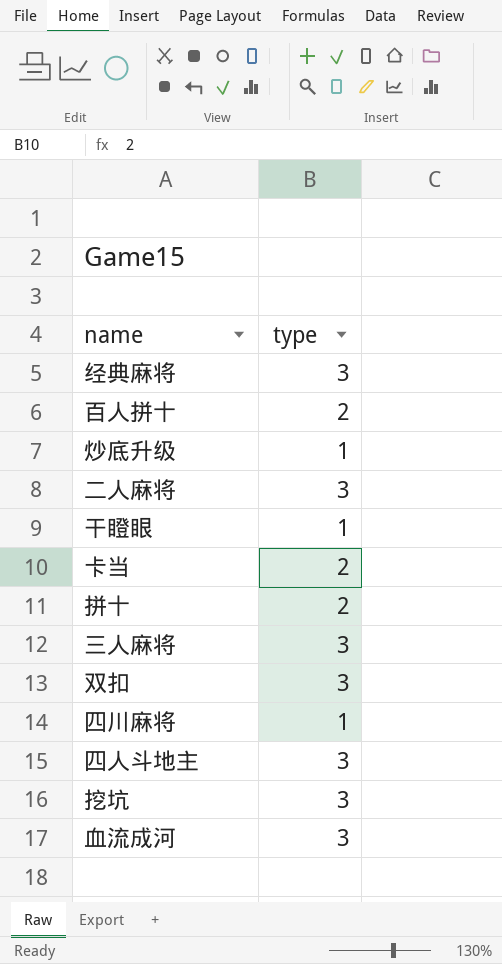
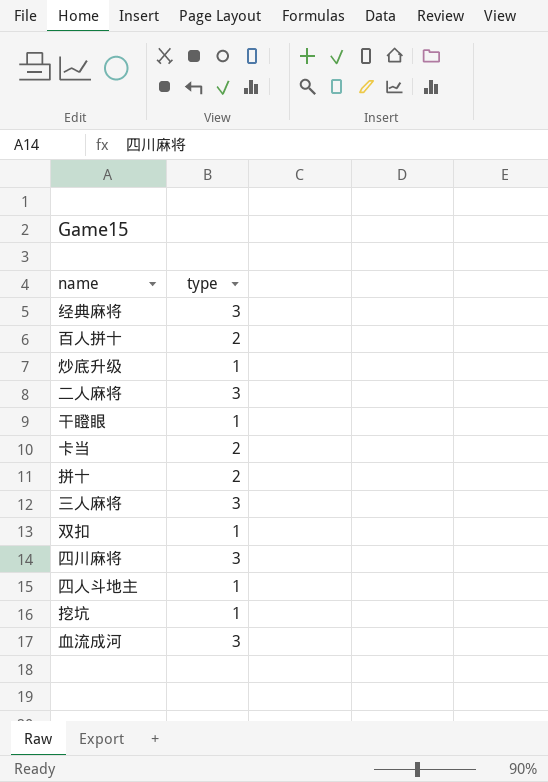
双扣 | type: 3 -> 1
四川麻将 | type: 1 -> 3
四人斗地主 | type: 3 -> 1
挖坑 | type: 3 -> 1

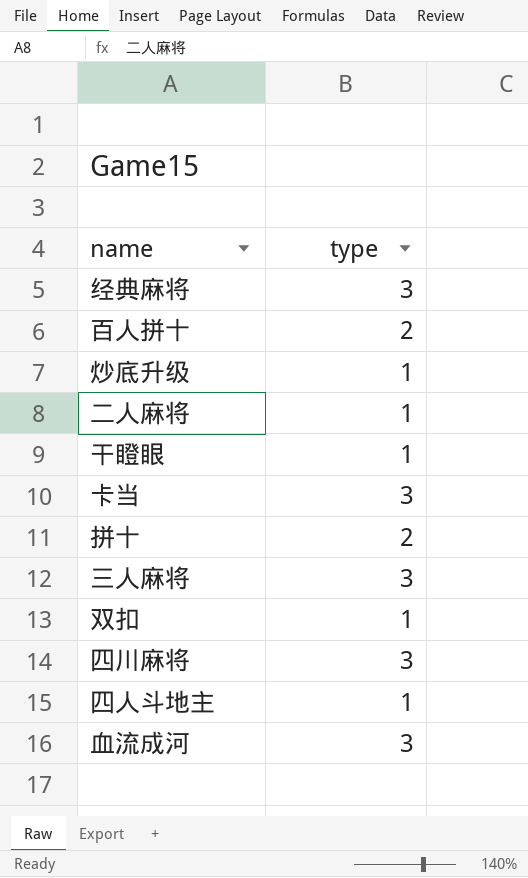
row 挖坑: 1 -> none
二人麻将 | type: 3 -> 1
卡当 | type: 2 -> 3

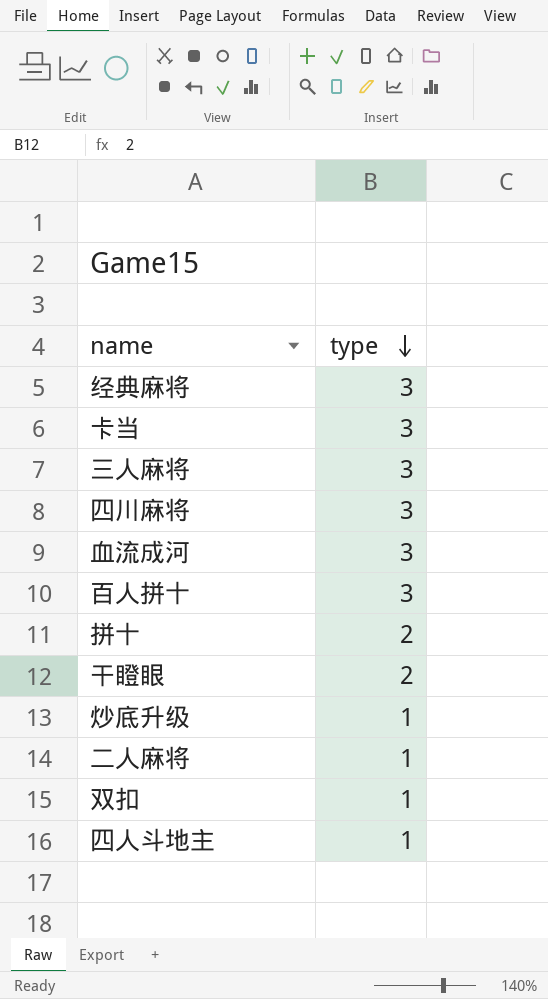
row order: none -> type descending
百人拼十 | type: 2 -> 3
干瞪眼 | type: 1 -> 2

